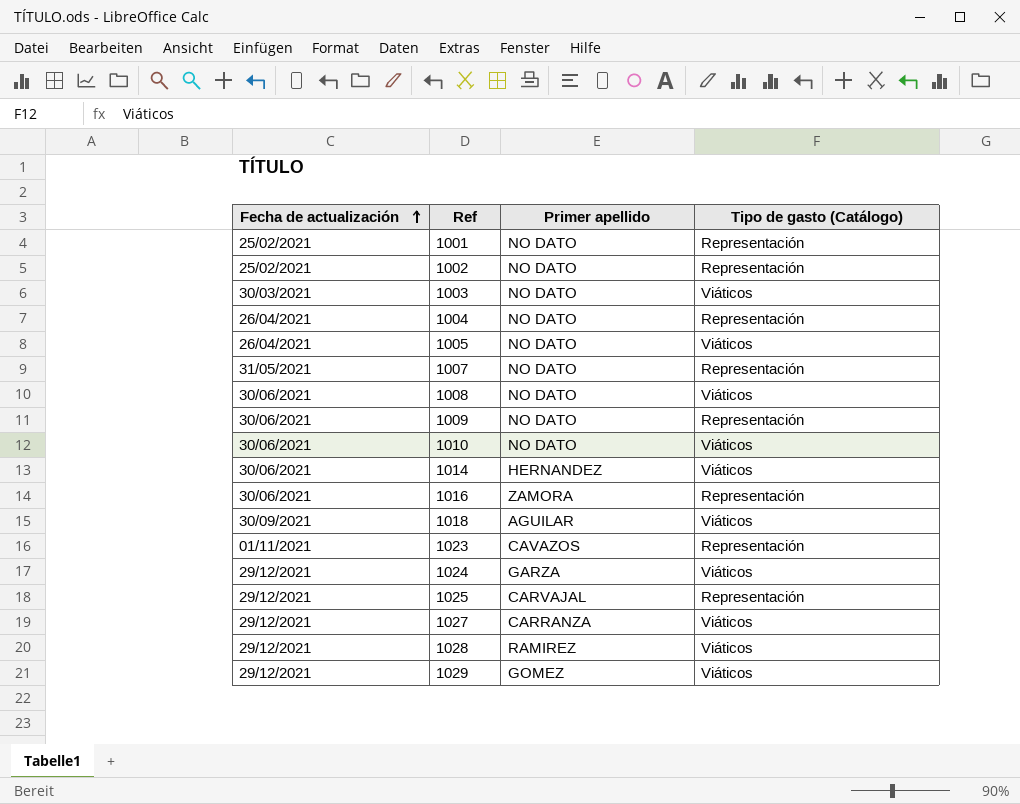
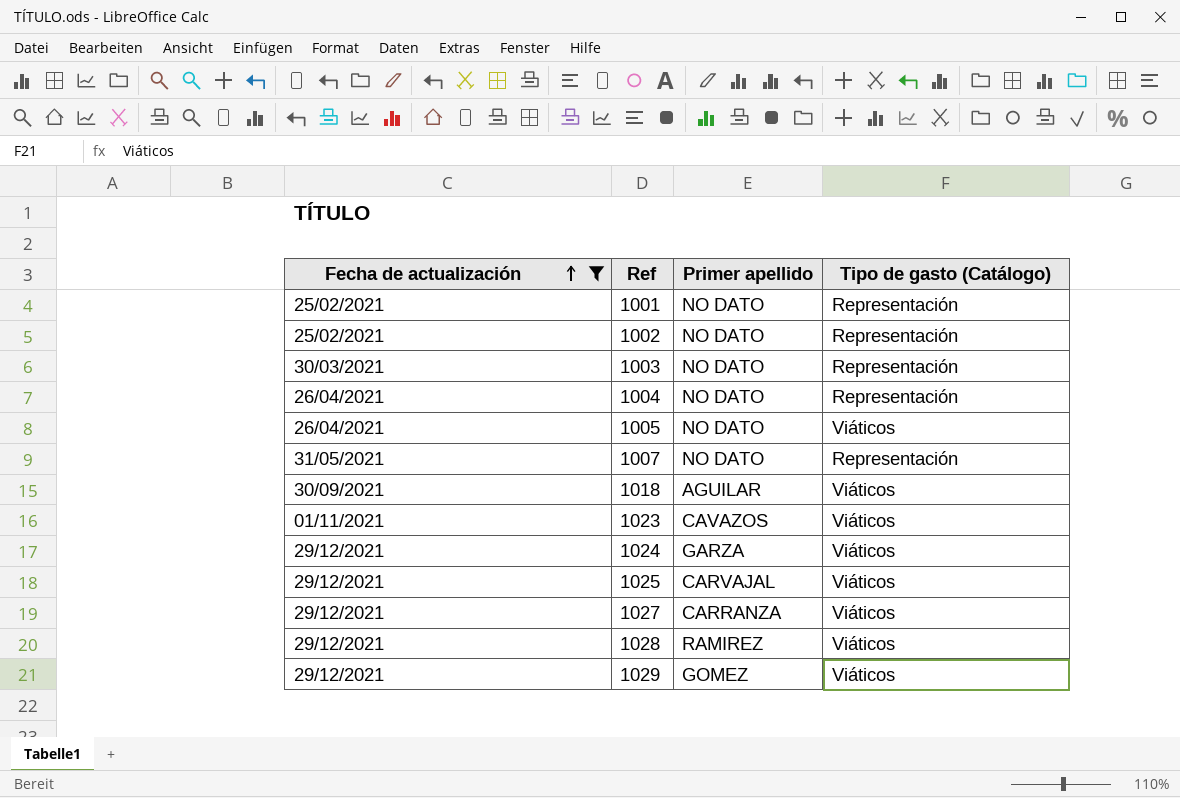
filter: none -> Fecha de actualización != 30/06/2021
1003 | Tipo de gasto (Catálogo): Viáticos -> Representación
1023 | Tipo de gasto (Catálogo): Representación -> Viáticos
1025 | Tipo de gasto (Catálogo): Representación -> Viáticos

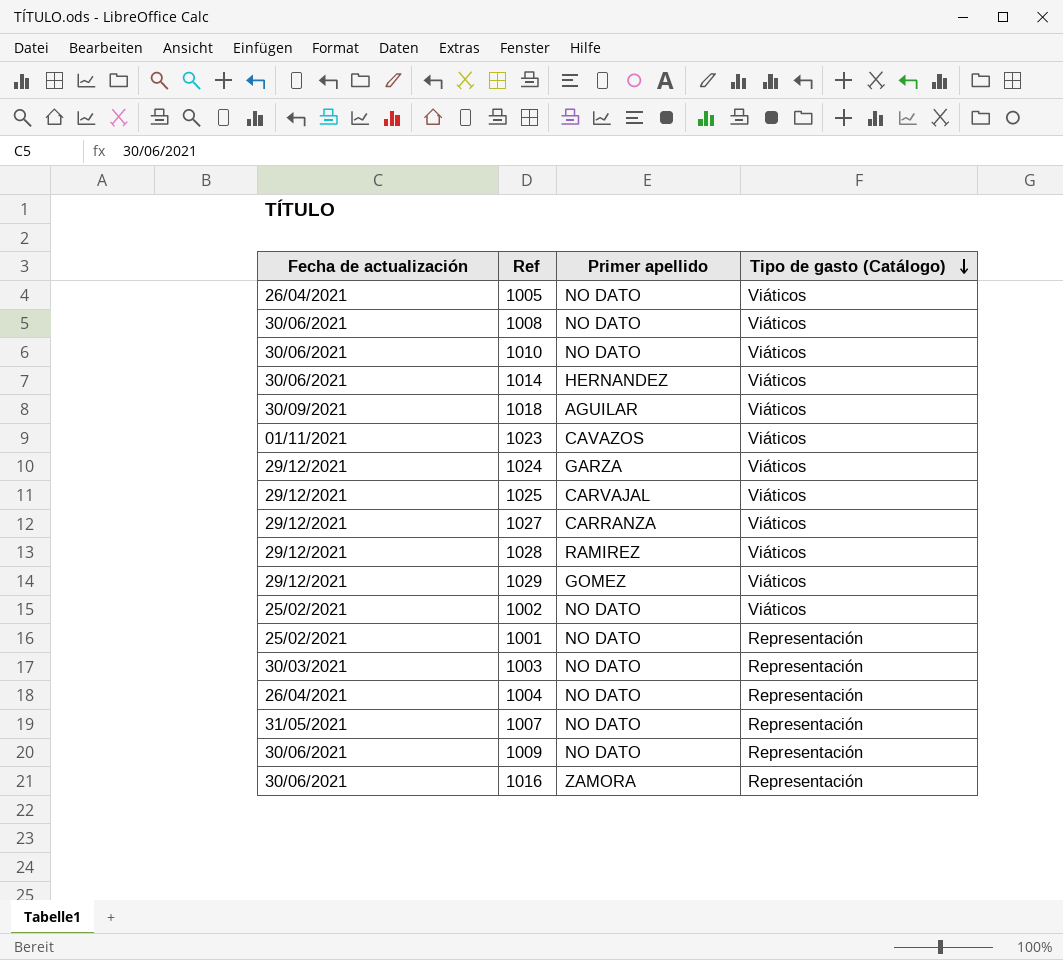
filter: Fecha de actualización != 30/06/2021 -> none
row order: Fecha de actualización ascending -> Tipo de gasto (Catálogo) descending
1002 | Tipo de gasto (Catálogo): Representación -> Viáticos

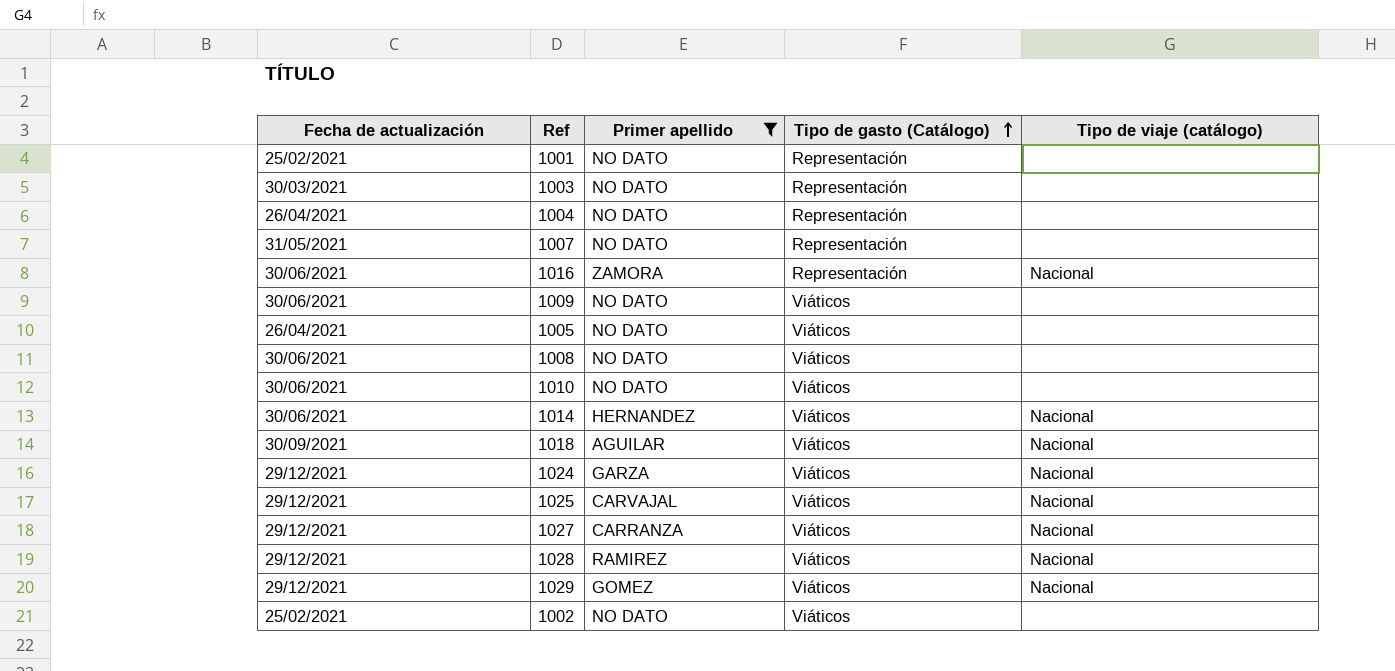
filter: none -> Primer apellido != CAVAZOS
row order: Tipo de gasto (Catálogo) descending -> Tipo de gasto (Catálogo) ascending
column Tipo de viaje (catálogo) | position: none -> 5
1009 | Tipo de gasto (Catálogo): Representación -> Viáticos

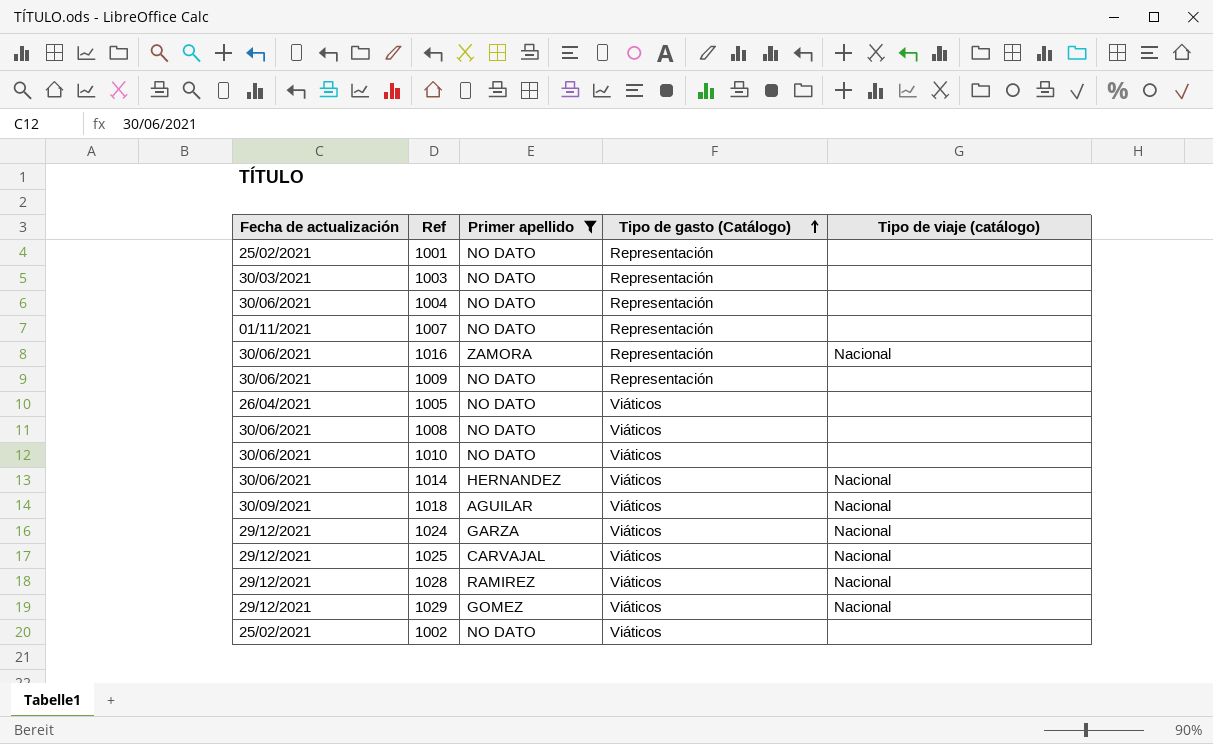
row 1027: 29/12/2021 | CARRANZA | Viáticos | Nacional -> none
1004 | Fecha de actualización: 26/04/2021 -> 30/06/2021
1007 | Fecha de actualización: 31/05/2021 -> 01/11/2021
1009 | Tipo de gasto (Catálogo): Viáticos -> Representación

